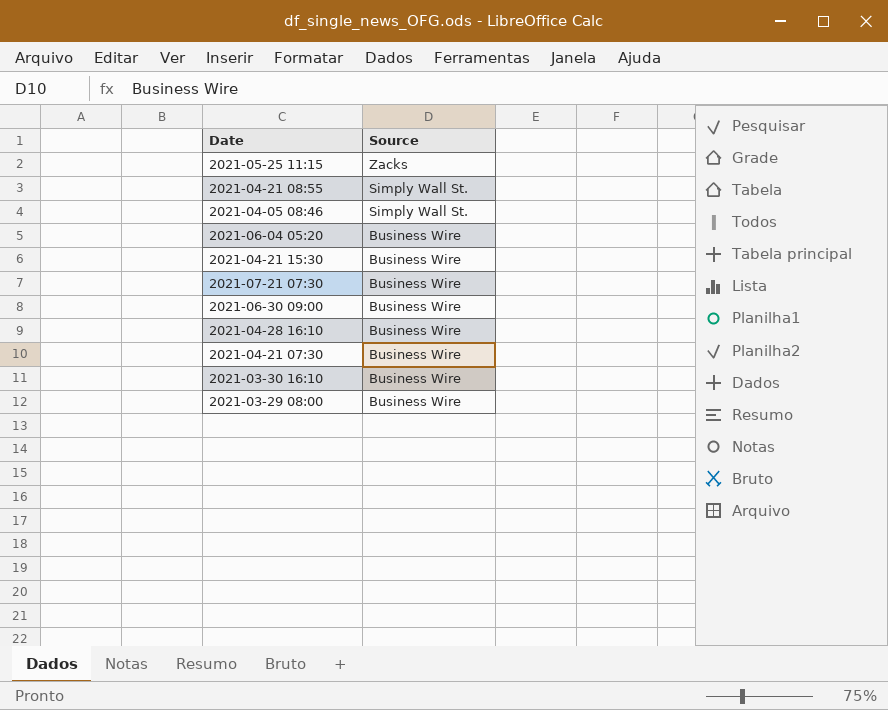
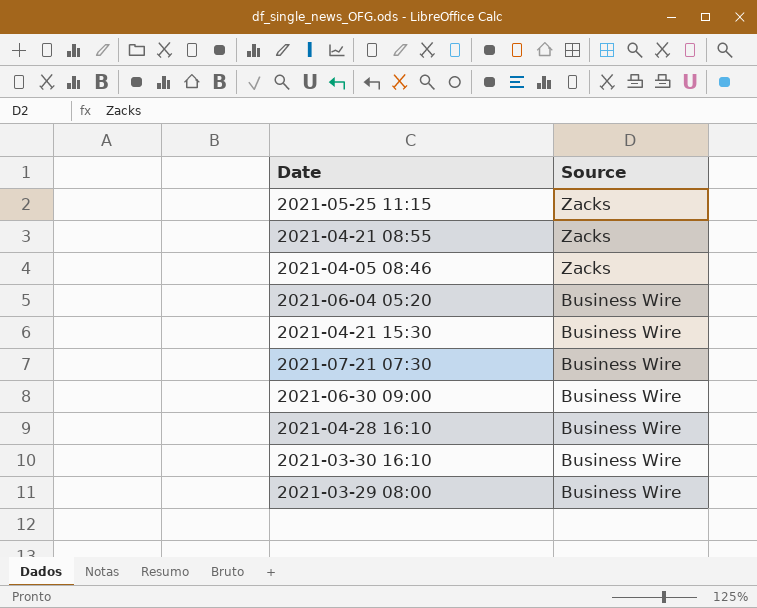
row 2021-04-21 07:30: Business Wire -> none
2021-04-21 08:55 | Source: Simply Wall St. -> Zacks
2021-04-05 08:46 | Source: Simply Wall St. -> Zacks

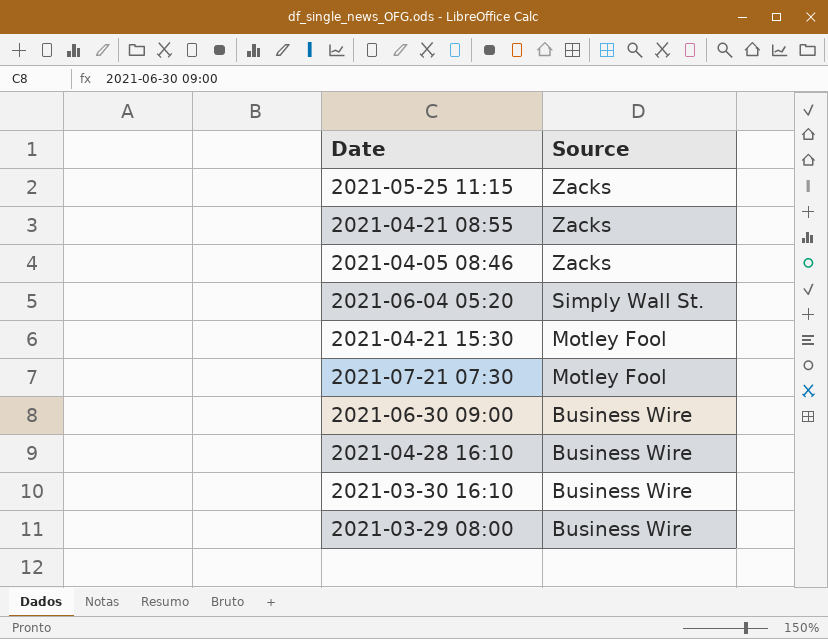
2021-06-04 05:20 | Source: Business Wire -> Simply Wall St.
2021-04-21 15:30 | Source: Business Wire -> Motley Fool
2021-07-21 07:30 | Source: Business Wire -> Motley Fool

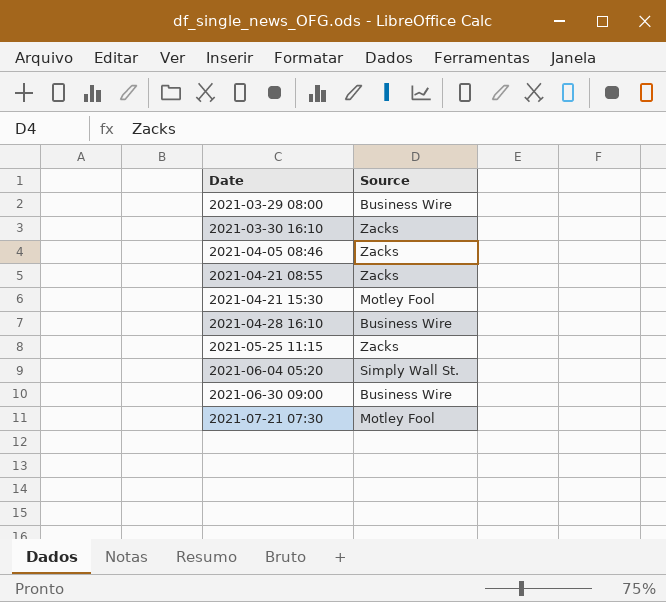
row order: Source descending -> Date ascending
2021-03-30 16:10 | Source: Business Wire -> Zacks

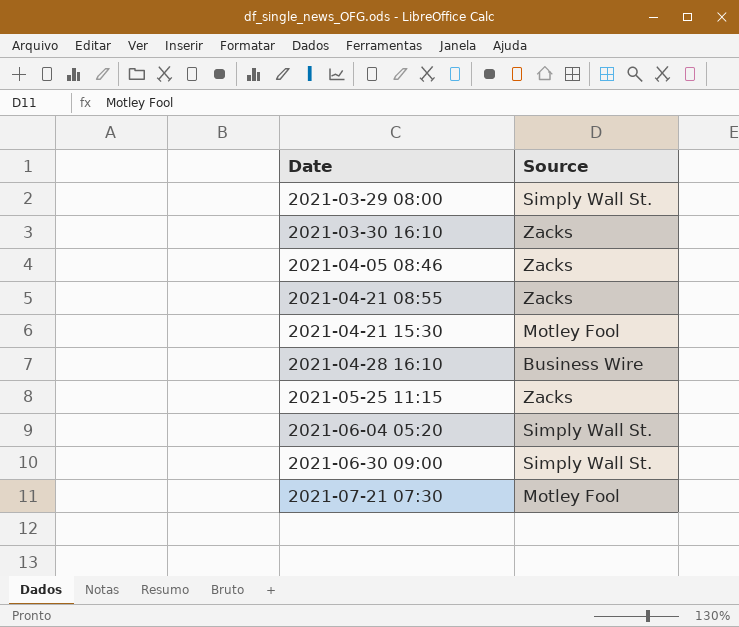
2021-03-29 08:00 | Source: Business Wire -> Simply Wall St.
2021-06-30 09:00 | Source: Business Wire -> Simply Wall St.

